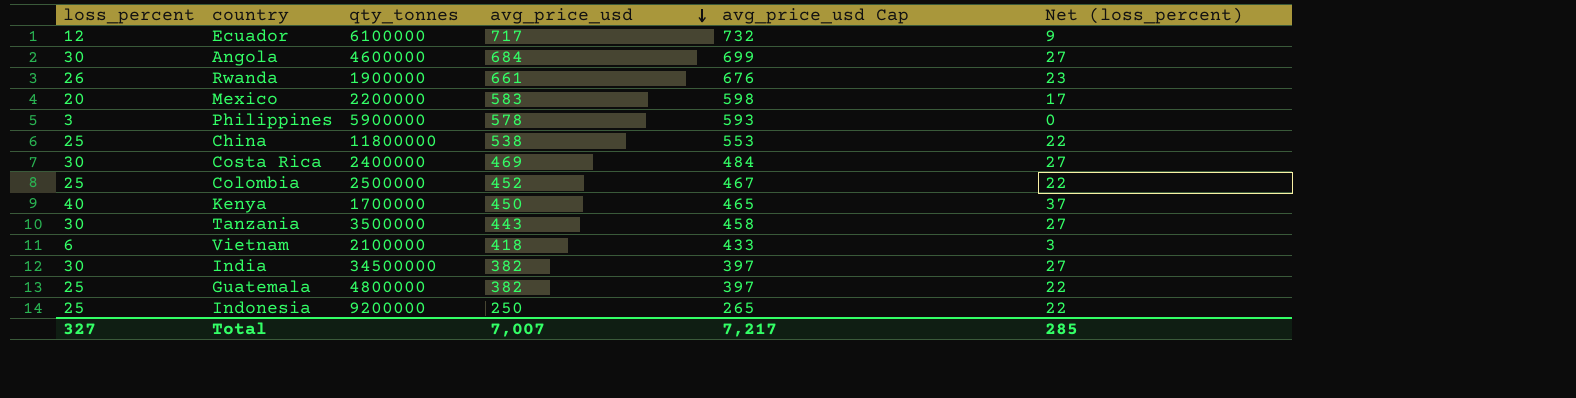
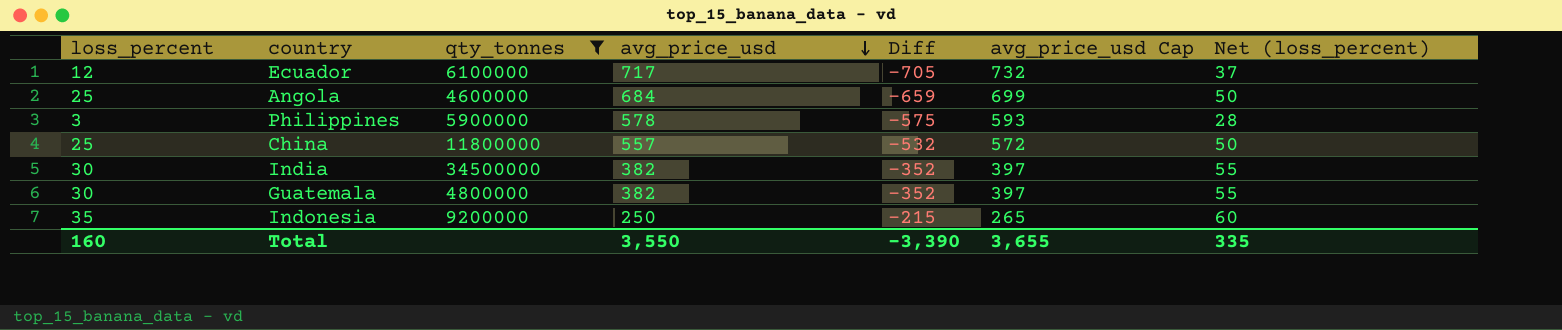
filter: none -> qty_tonnes >= 4600000
column Diff | formula: none -> [loss_percent] - [avg_price_usd]
column Net (loss_percent) | formula: [loss_percent] - 3 -> [loss_percent] + 25
Angola | loss_percent: 30 -> 25
China | avg_price_usd: 538 -> 557
China | avg_price_usd Cap: 553 -> 572
Guatemala | loss_percent: 25 -> 30
Indonesia | loss_percent: 25 -> 35
Total | loss_percent: 327 -> 160
Total | avg_price_usd: 7,007 -> 3,550
Total | avg_price_usd Cap: 7,217 -> 3,655
Total | Net (loss_percent): 285 -> 335

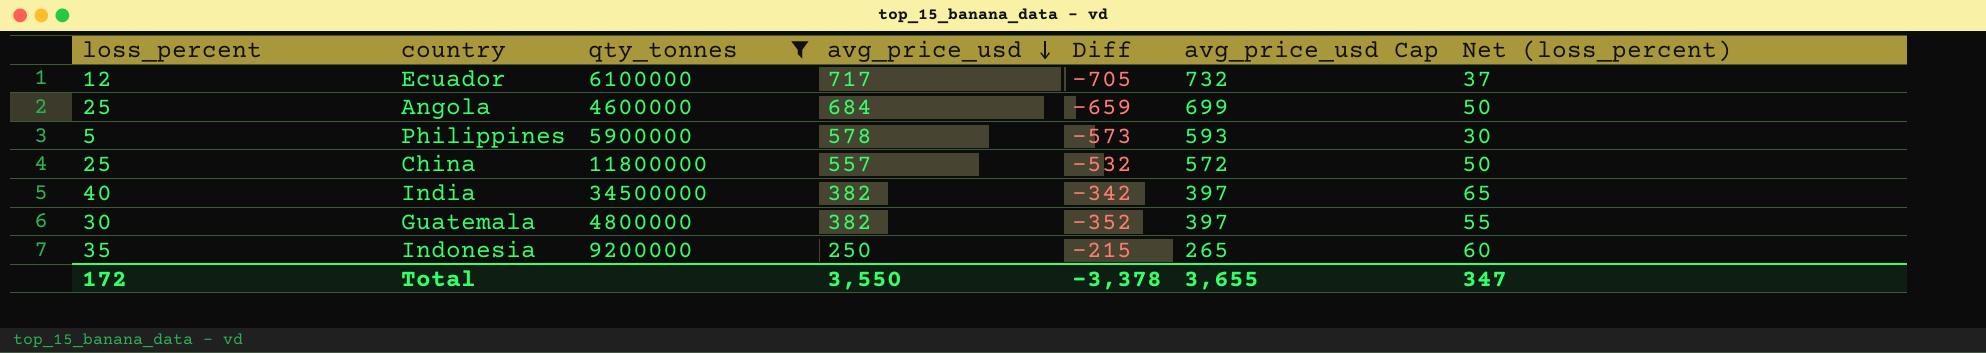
Philippines | loss_percent: 3 -> 5
Philippines | Diff: -575 -> -573
Philippines | Net (loss_percent): 28 -> 30
India | loss_percent: 30 -> 40
India | Diff: -352 -> -342
India | Net (loss_percent): 55 -> 65
Total | loss_percent: 160 -> 172
Total | Diff: -3,390 -> -3,378
Total | Net (loss_percent): 335 -> 347

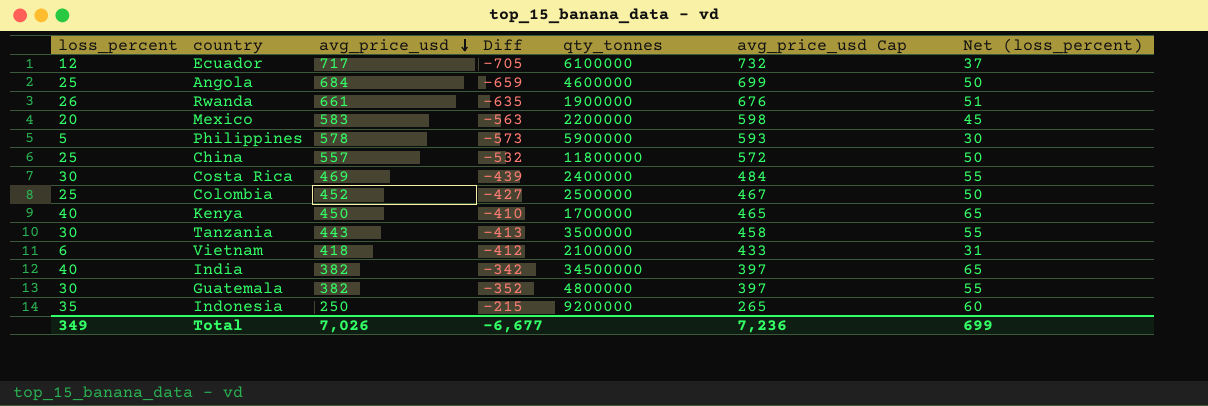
filter: qty_tonnes >= 4600000 -> none
column qty_tonnes | position: 3 -> 5
Total | loss_percent: 172 -> 349
Total | avg_price_usd: 3,550 -> 7,026
Total | Diff: -3,378 -> -6,677
Total | avg_price_usd Cap: 3,655 -> 7,236
Total | Net (loss_percent): 347 -> 699

